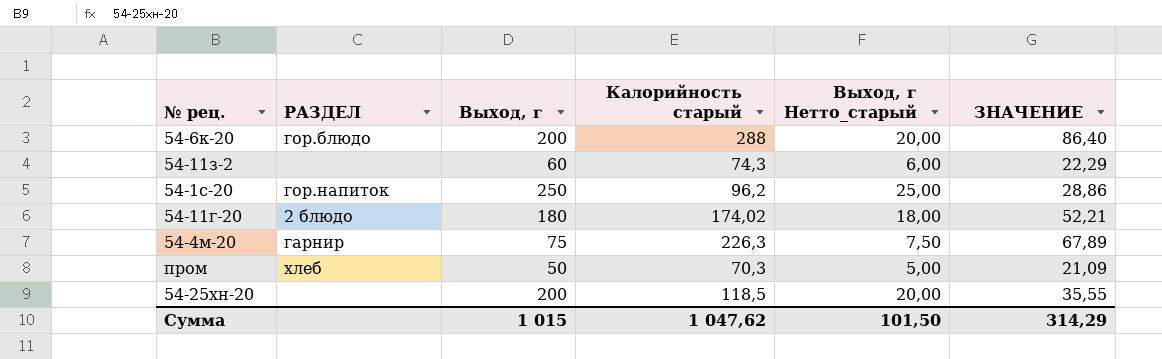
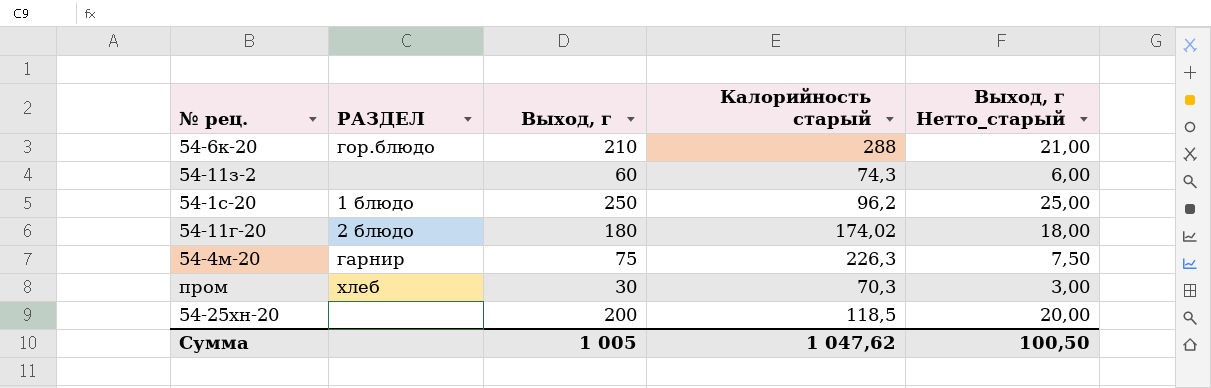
column ЗНАЧЕНИЕ | formula: [Калорийность старый] * 0,3 -> none
54-6к-20 | Выход, г: 200 -> 210
54-6к-20 | Выход, г Нетто_старый: 20,00 -> 21,00
54-1с-20 | РАЗДЕЛ: гор.напиток -> 1 блюдо
пром | Выход, г: 50 -> 30
пром | Выход, г Нетто_старый: 5,00 -> 3,00
Сумма | Выход, г: 1 015 -> 1 005
Сумма | Выход, г Нетто_старый: 101,50 -> 100,50

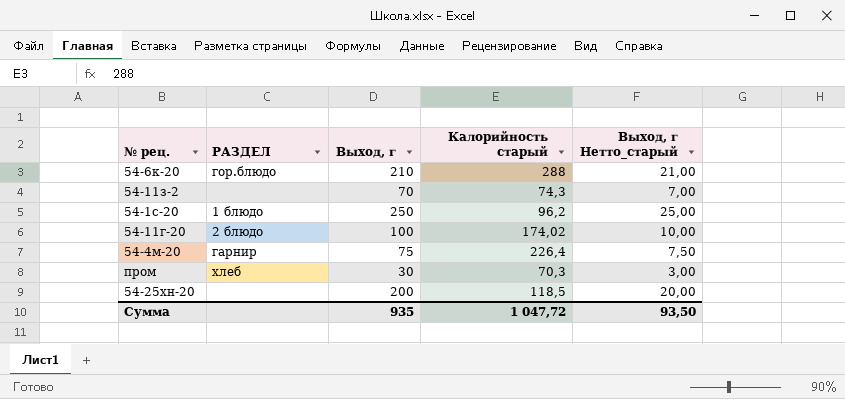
54-11з-2 | Выход, г: 60 -> 70
54-11з-2 | Выход, г Нетто_старый: 6,00 -> 7,00
54-11г-20 | Выход, г: 180 -> 100
54-11г-20 | Выход, г Нетто_старый: 18,00 -> 10,00
54-4м-20 | Калорийность старый: 226,3 -> 226,4
Сумма | Выход, г: 1 005 -> 935
Сумма | Калорийность старый: 1 047,62 -> 1 047,72
Сумма | Выход, г Нетто_старый: 100,50 -> 93,50

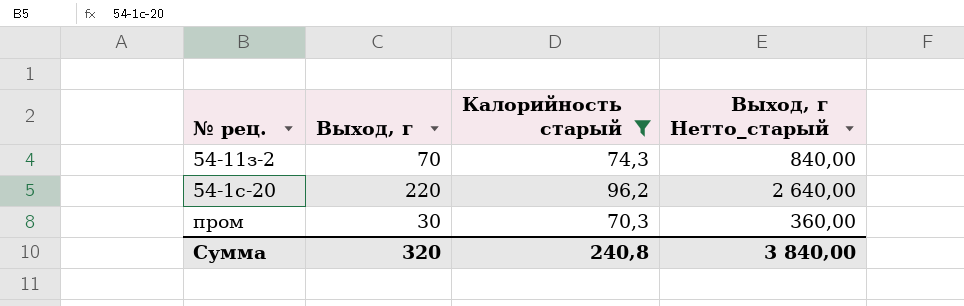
filter: none -> Калорийность старый <= 96,2
column РАЗДЕЛ | position: 2 -> none
column Выход, г Нетто_старый | formula: [Выход, г] * 0,1 -> [Выход, г] * 12
54-1с-20 | Выход, г: 250 -> 220
Сумма | Выход, г: 935 -> 320
Сумма | Калорийность старый: 1 047,72 -> 240,8
Сумма | Выход, г Нетто_старый: 93,50 -> 3 840,00

